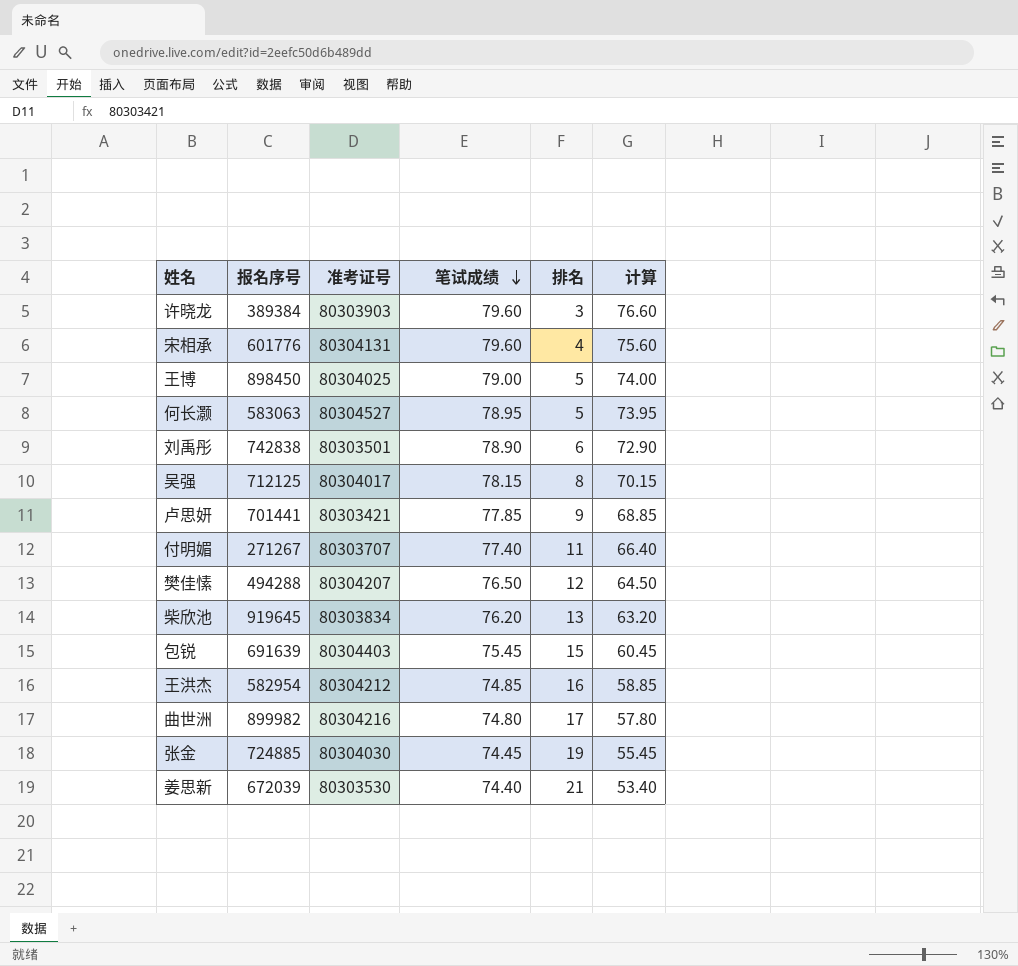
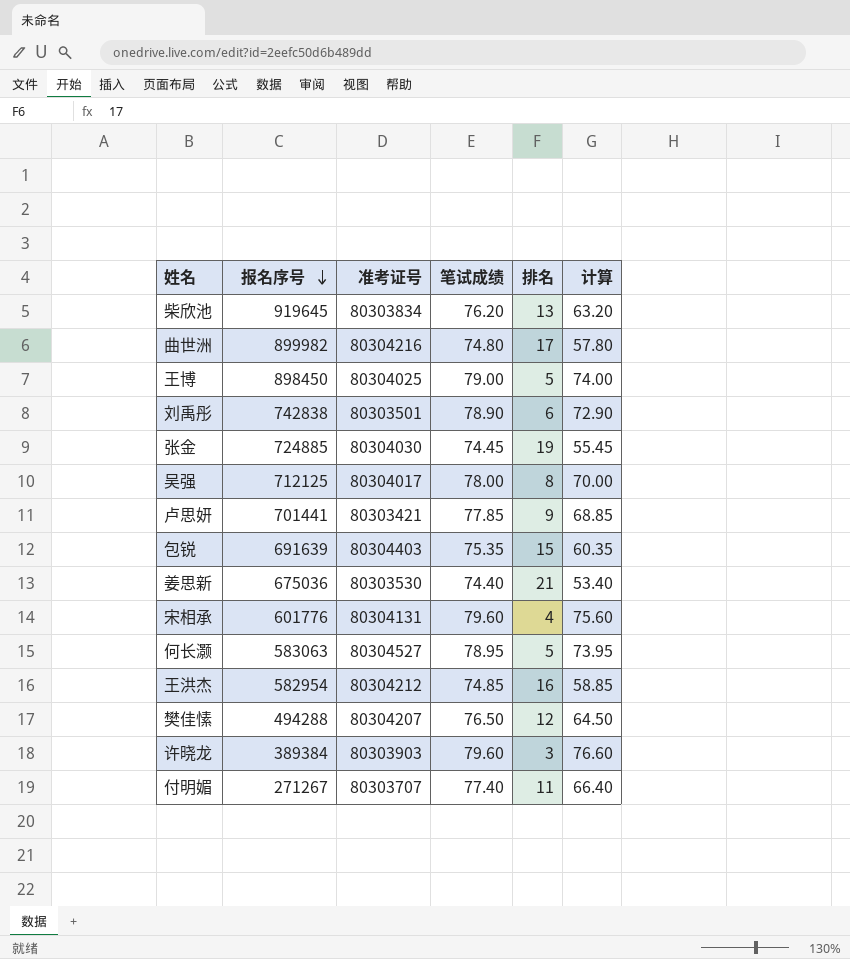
row order: 笔试成绩 descending -> 报名序号 descending
吴强 | 笔试成绩: 78.15 -> 78.00
吴强 | 计算: 70.15 -> 70.00
包锐 | 笔试成绩: 75.45 -> 75.35
包锐 | 计算: 60.45 -> 60.35
姜思新 | 报名序号: 672039 -> 675036

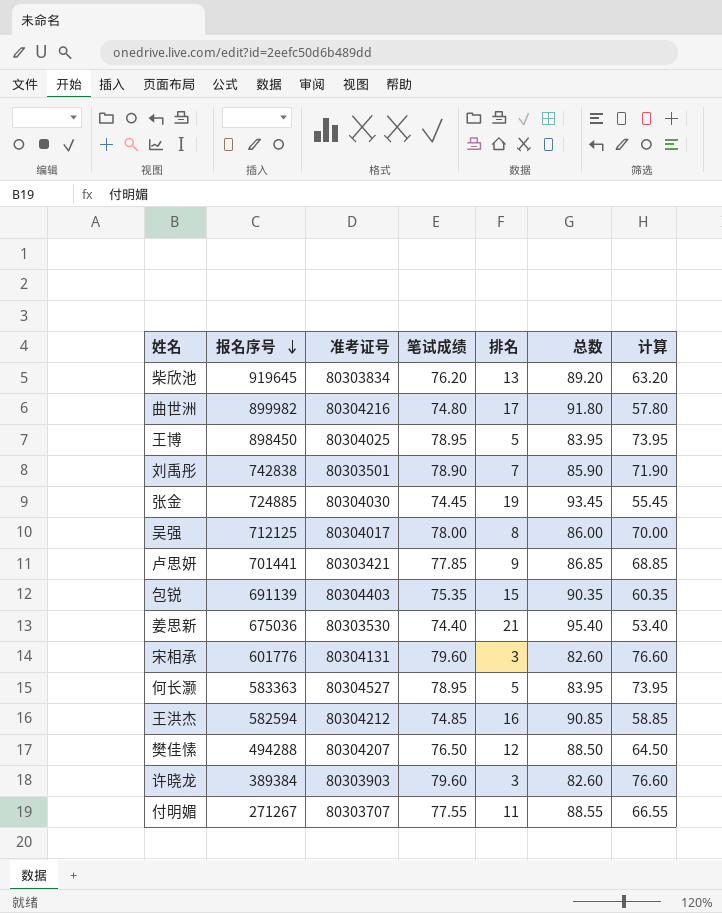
column 总数 | formula: none -> [笔试成绩] + [排名]
王博 | 笔试成绩: 79.00 -> 78.95
王博 | 计算: 74.00 -> 73.95
刘禹彤 | 排名: 6 -> 7
刘禹彤 | 计算: 72.90 -> 71.90
包锐 | 报名序号: 691639 -> 691139
宋相承 | 排名: 4 -> 3
宋相承 | 计算: 75.60 -> 76.60
何长灏 | 报名序号: 583063 -> 583363
王洪杰 | 报名序号: 582954 -> 582594
付明媚 | 笔试成绩: 77.40 -> 77.55
付明媚 | 计算: 66.40 -> 66.55

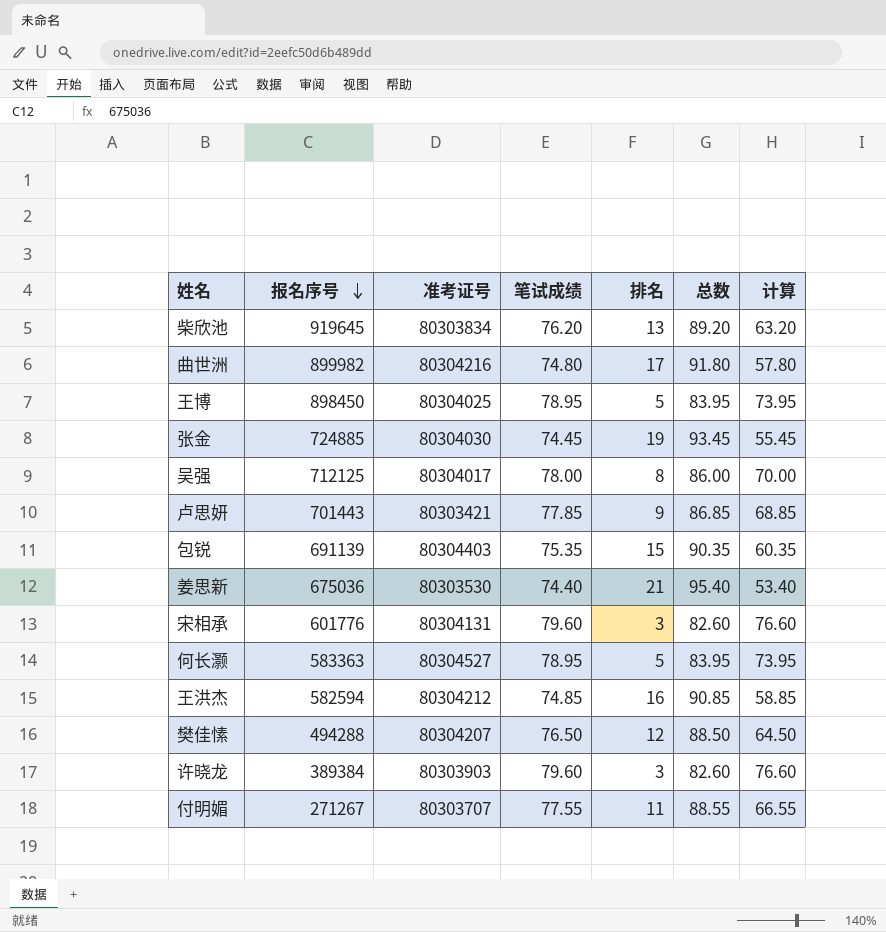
row 刘禹彤: 742838 | 80303501 | 78.90 | 7 | 85.90 | 71.90 -> none
卢思妍 | 报名序号: 701441 -> 701443

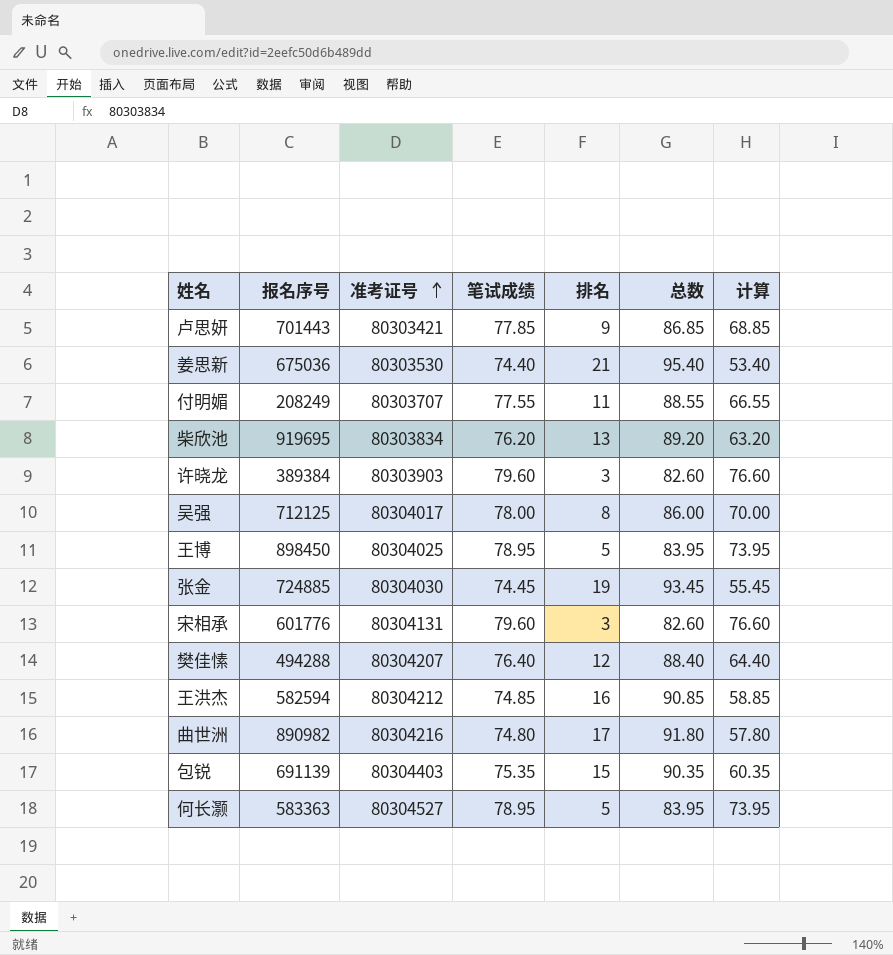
row order: 报名序号 descending -> 准考证号 ascending
付明媚 | 报名序号: 271267 -> 208249
柴欣池 | 报名序号: 919645 -> 919695
樊佳愫 | 笔试成绩: 76.50 -> 76.40
樊佳愫 | 总数: 88.50 -> 88.40
樊佳愫 | 计算: 64.50 -> 64.40
曲世洲 | 报名序号: 899982 -> 890982

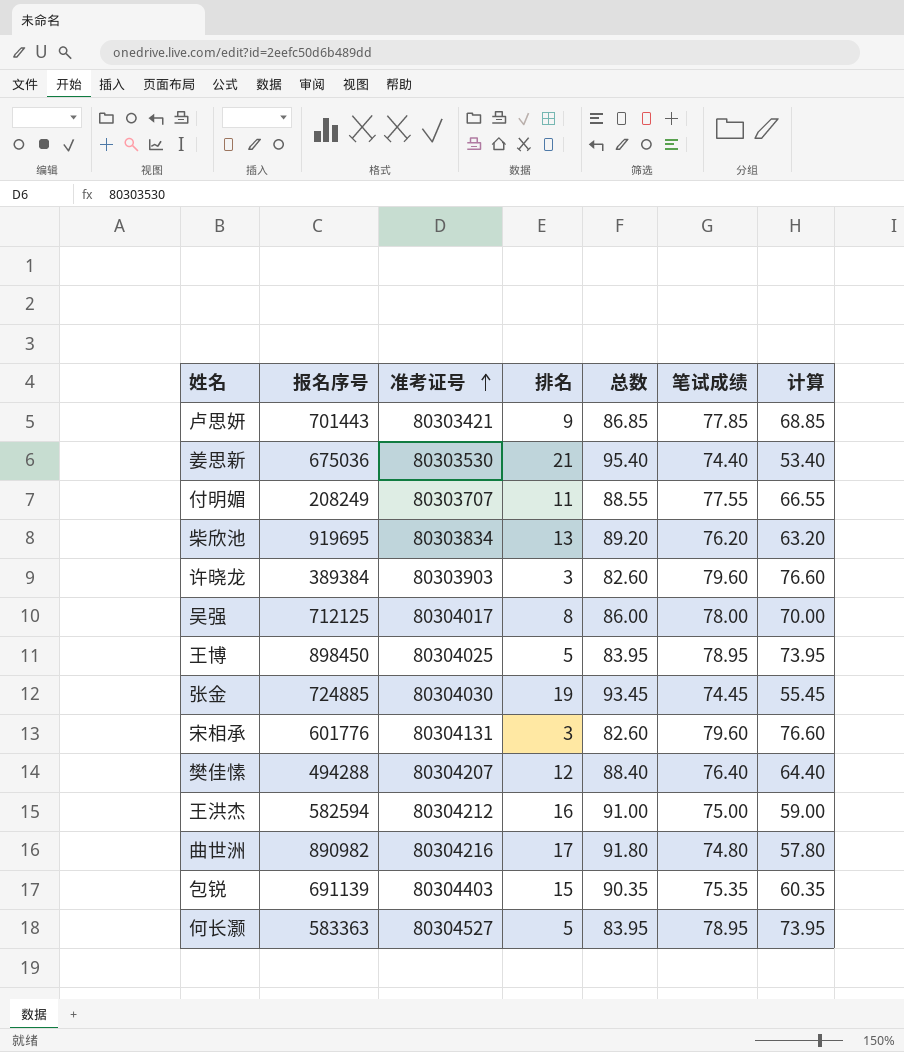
column 笔试成绩 | position: 4 -> 6
王洪杰 | 总数: 90.85 -> 91.00
王洪杰 | 笔试成绩: 74.85 -> 75.00
王洪杰 | 计算: 58.85 -> 59.00

